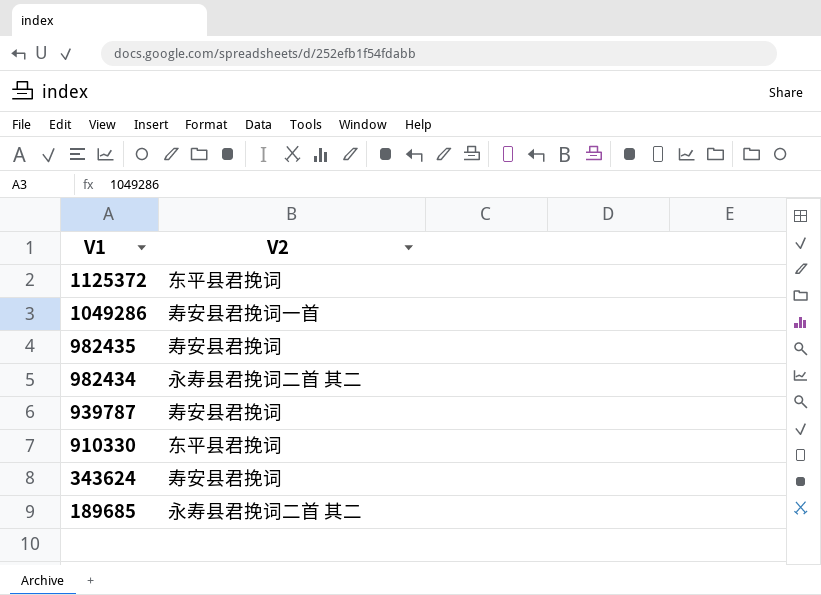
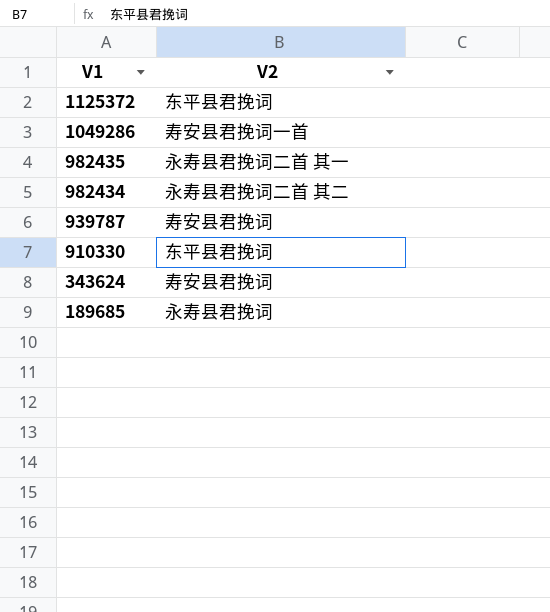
982435 | V2: 寿安县君挽词 -> 永寿县君挽词二首 其一
189685 | V2: 永寿县君挽词二首 其二 -> 永寿县君挽词

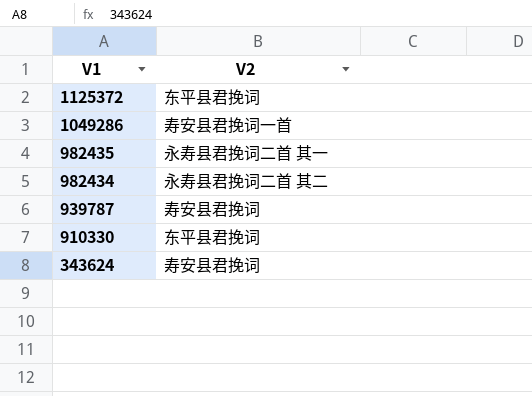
row 189685: 永寿县君挽词 -> none

